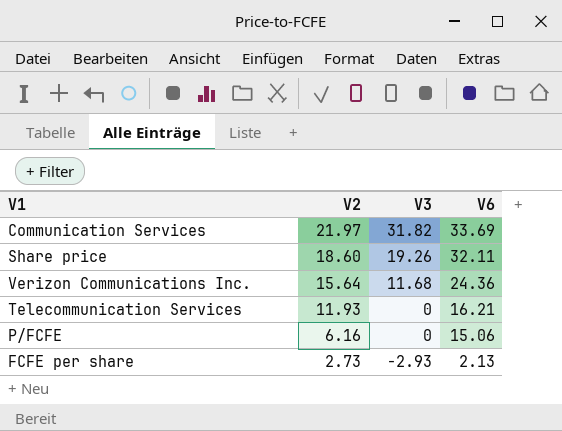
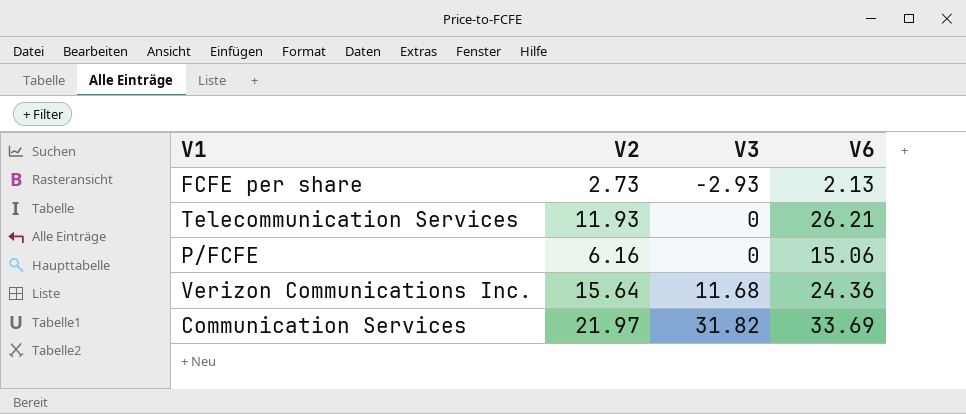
row order: V2 descending -> V3 ascending
row Share price: 18.60 | 19.26 | 32.11 -> none
Telecommunication Services | V6: 16.21 -> 26.21

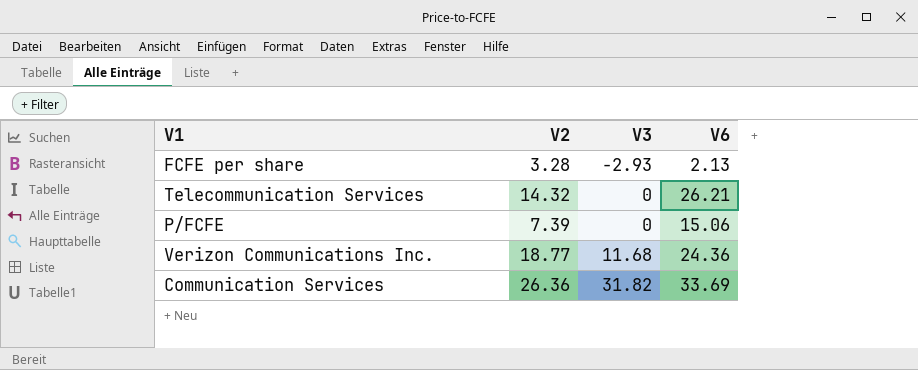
FCFE per share | V2: 2.73 -> 3.28
Telecommunication Services | V2: 11.93 -> 14.32
P/FCFE | V2: 6.16 -> 7.39
Verizon Communications Inc. | V2: 15.64 -> 18.77
Communication Services | V2: 21.97 -> 26.36

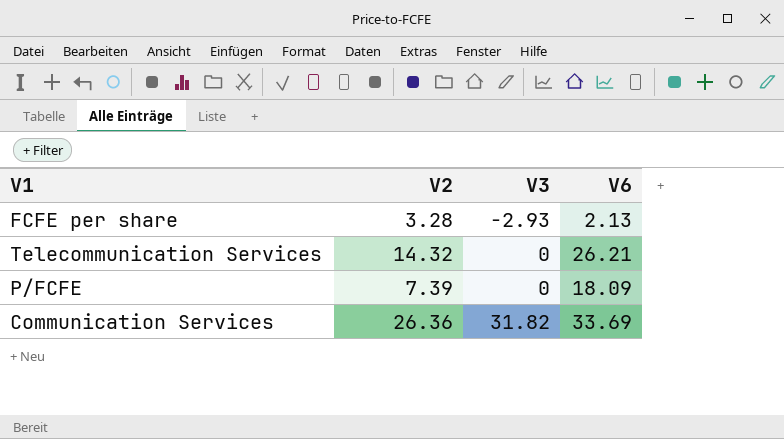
row Verizon Communications Inc.: 18.77 | 11.68 | 24.36 -> none
P/FCFE | V6: 15.06 -> 18.09

